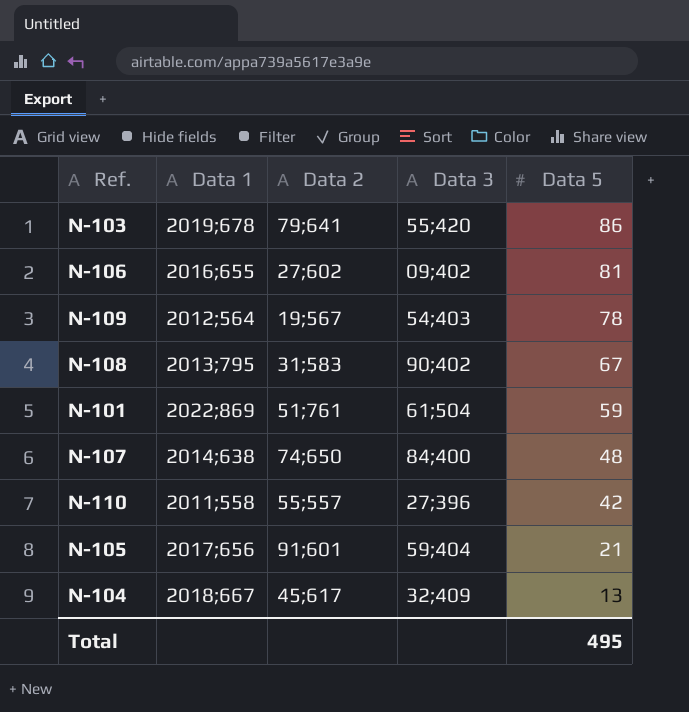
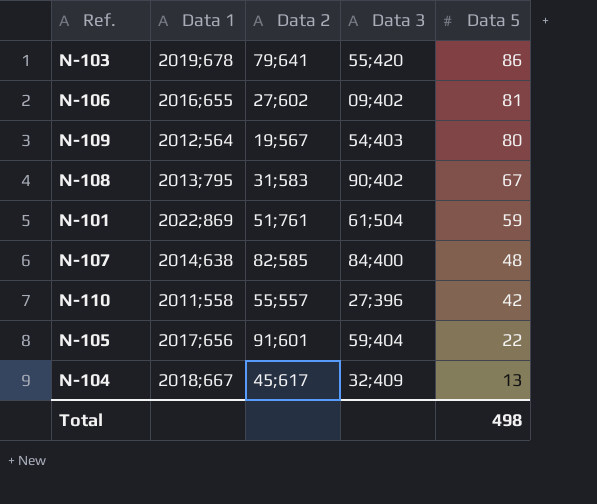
N-109 | Data 5: 78 -> 80
N-107 | Data 2: 74;650 -> 82;585
N-105 | Data 5: 21 -> 22
Total | Data 5: 495 -> 498

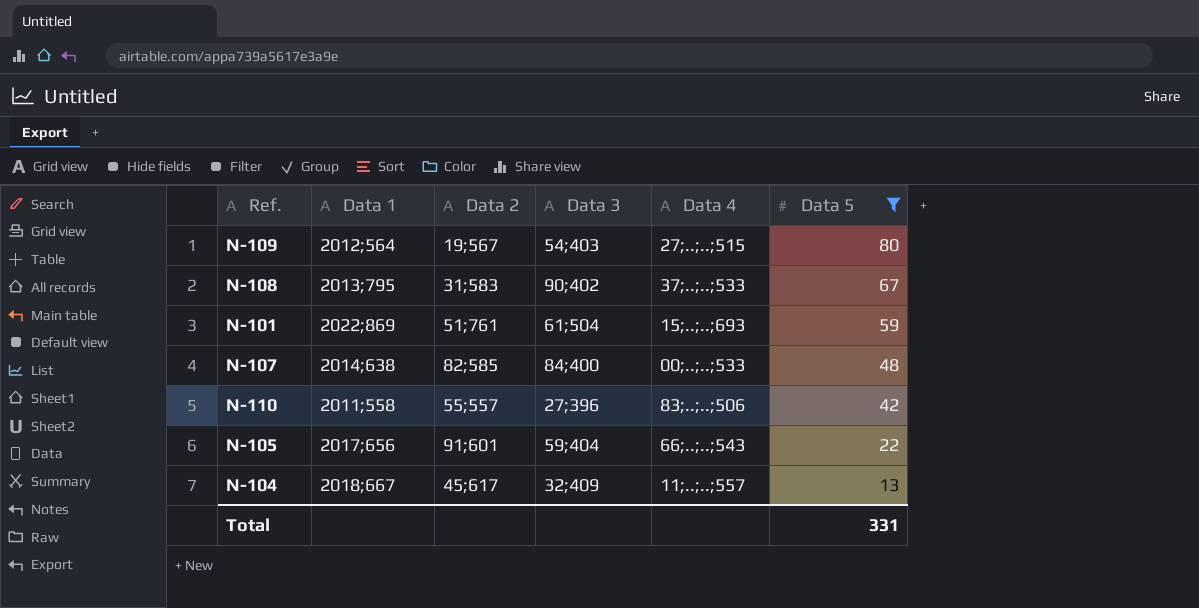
filter: none -> Data 5 <= 80
column Data 4 | position: none -> 5
Total | Data 5: 498 -> 331

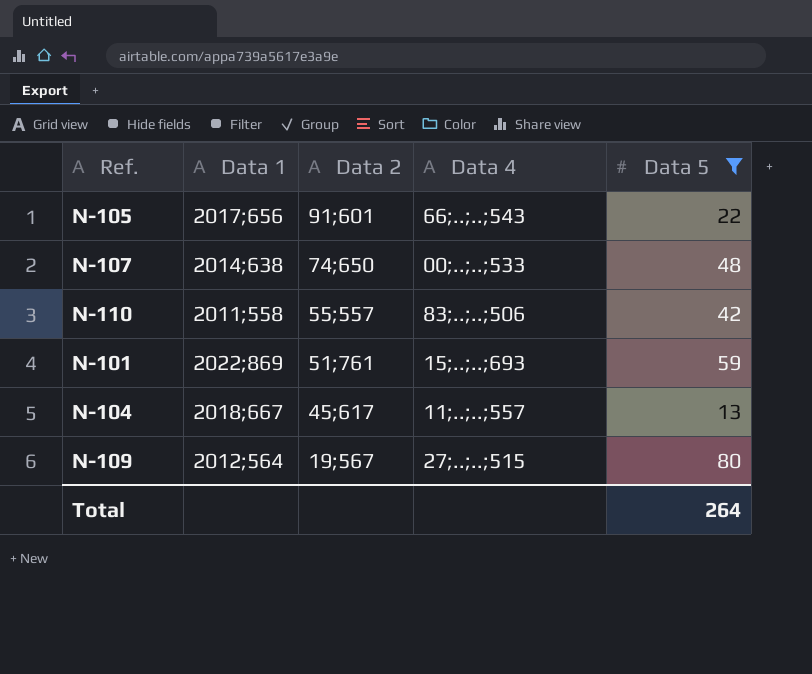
row order: Data 5 descending -> Data 2 descending
column Data 3 | position: 4 -> none
row N-108: 2013;795 | 31;583 | 90;402 | 37;..;..;533 | 67 -> none
N-107 | Data 2: 82;585 -> 74;650
Total | Data 5: 331 -> 264

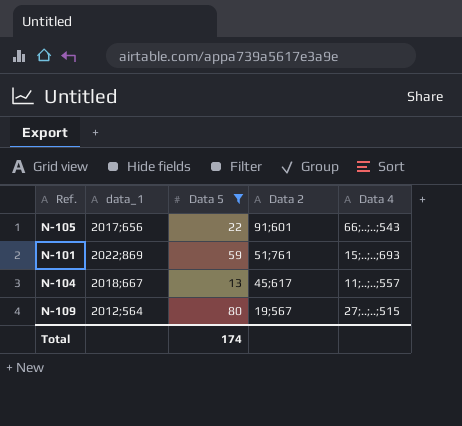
column name: Data 1 -> data_1
column Data 5 | position: 5 -> 3
row N-107: 2014;638 | 74;650 | 00;..;..;533 | 48 -> none
row N-110: 2011;558 | 55;557 | 83;..;..;506 | 42 -> none
Total | Data 5: 264 -> 174

